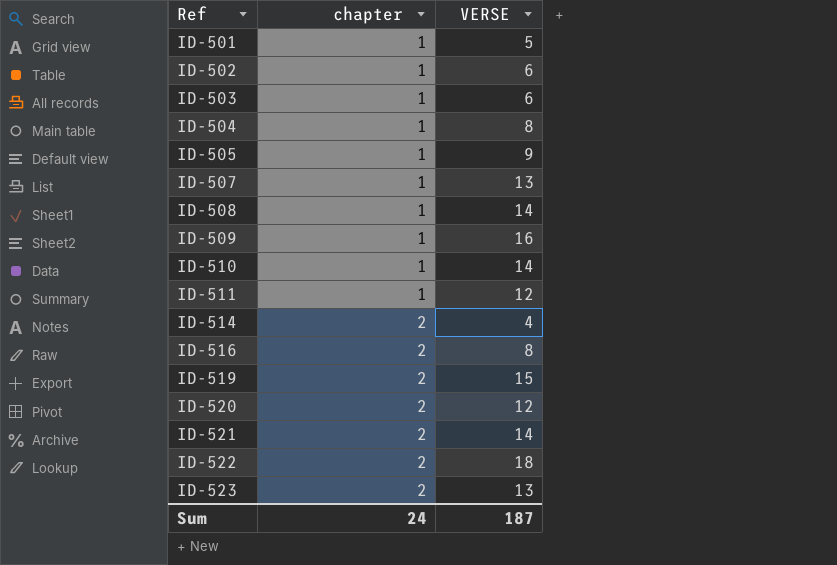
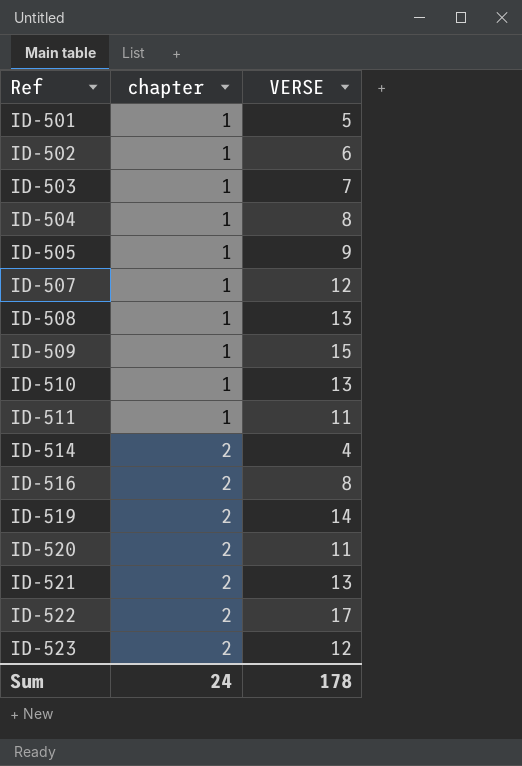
ID-503 | VERSE: 6 -> 7
ID-507 | VERSE: 13 -> 12
ID-508 | VERSE: 14 -> 13
ID-509 | VERSE: 16 -> 15
ID-510 | VERSE: 14 -> 13
ID-511 | VERSE: 12 -> 11
ID-519 | VERSE: 15 -> 14
ID-520 | VERSE: 12 -> 11
ID-521 | VERSE: 14 -> 13
ID-522 | VERSE: 18 -> 17
ID-523 | VERSE: 13 -> 12
Sum | VERSE: 187 -> 178

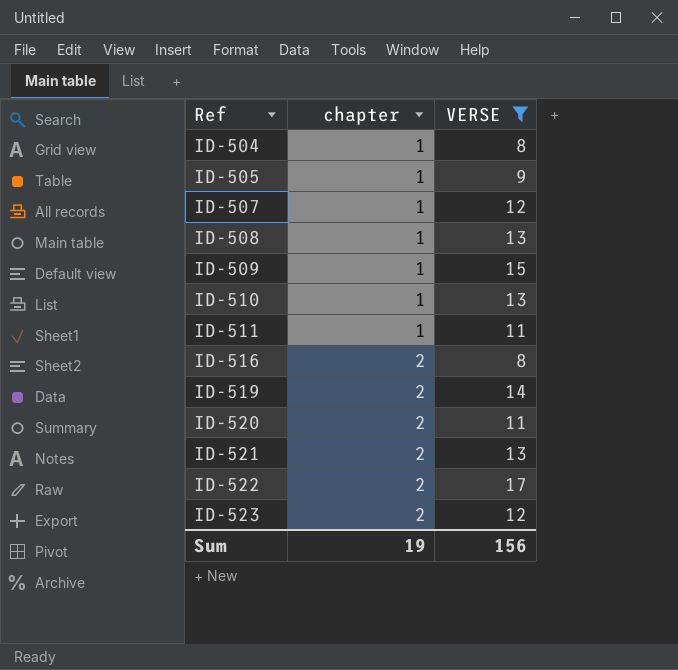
filter: none -> VERSE >= 8
Sum | chapter: 24 -> 19
Sum | VERSE: 178 -> 156

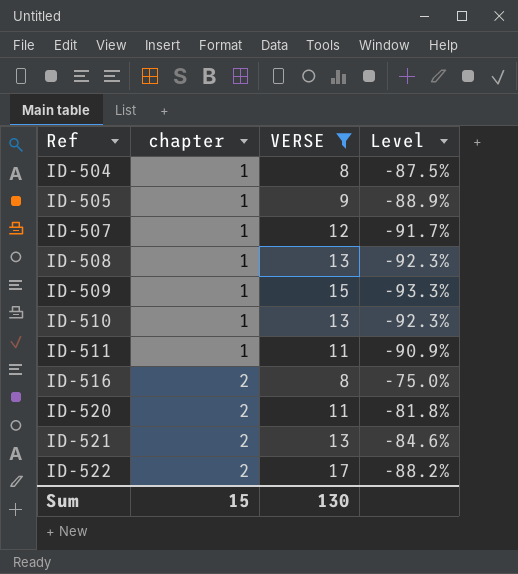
column Level | formula: none -> ([chapter] - [VERSE]) / [VERSE]
row ID-519: 2 | 14 -> none
row ID-523: 2 | 12 -> none
Sum | chapter: 19 -> 15
Sum | VERSE: 156 -> 130

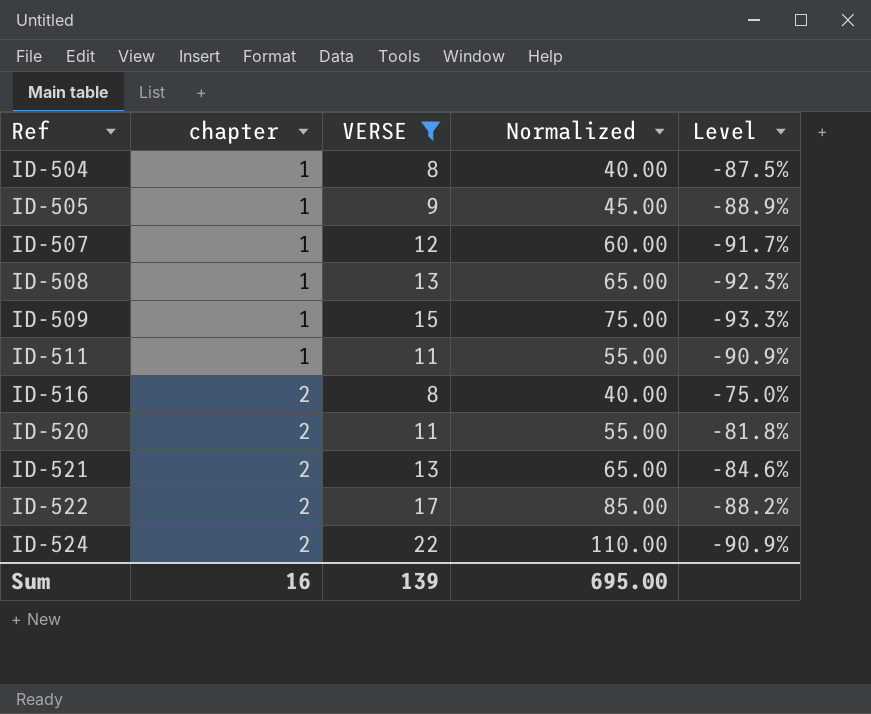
column Normalized | formula: none -> [VERSE] * 5
row ID-510: 1 | 13 | -92.3% -> none
row ID-524: none -> 2 | 22 | 110.00 | -90.9%
Sum | chapter: 15 -> 16
Sum | VERSE: 130 -> 139

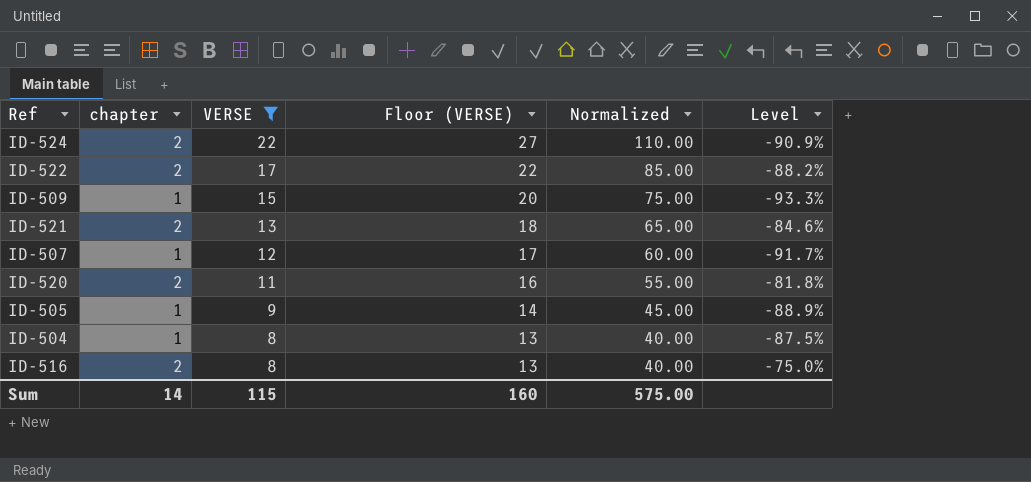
row order: Ref ascending -> VERSE descending
column Floor (VERSE) | formula: none -> [VERSE] + 5
row ID-508: 1 | 13 | 65.00 | -92.3% -> none
row ID-511: 1 | 11 | 55.00 | -90.9% -> none
Sum | chapter: 16 -> 14
Sum | VERSE: 139 -> 115
Sum | Normalized: 695.00 -> 575.00

